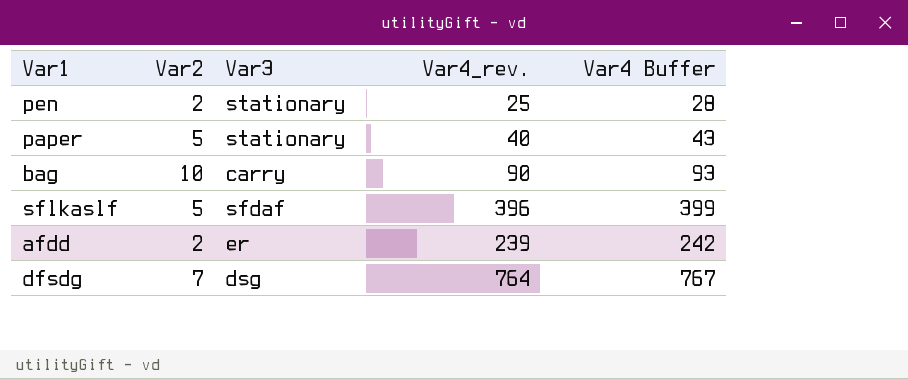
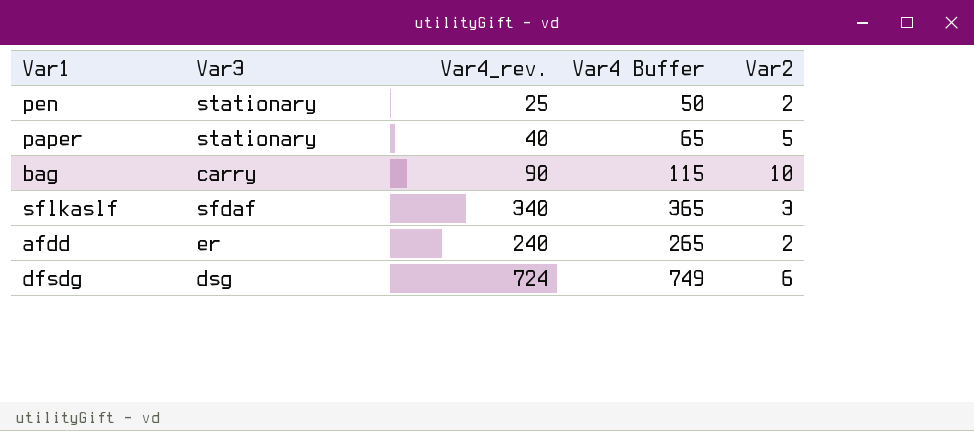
column Var4 Buffer | formula: [Var4_rev.] + 3 -> [Var4_rev.] + 25
column Var2 | position: 2 -> 5
sflkaslf | Var4_rev.: 396 -> 340
sflkaslf | Var2: 5 -> 3
afdd | Var4_rev.: 239 -> 240
dfsdg | Var4_rev.: 764 -> 724
dfsdg | Var2: 7 -> 6

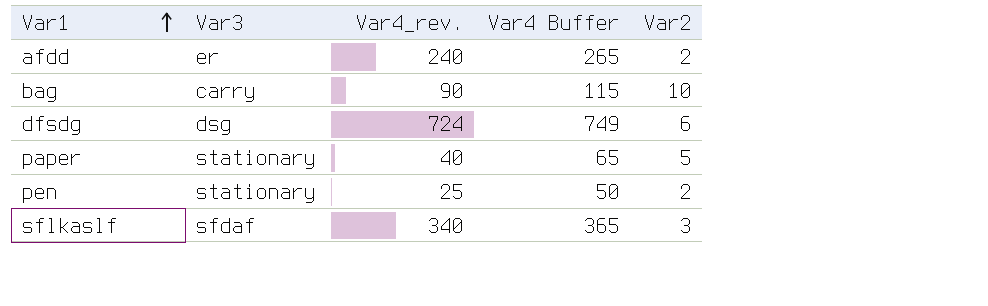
row order: none -> Var1 ascending

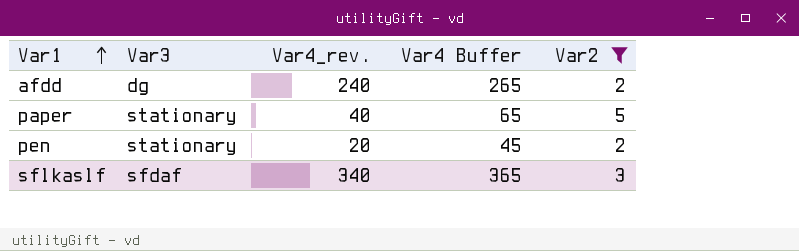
filter: none -> Var2 <= 5
afdd | Var3: er -> dg
pen | Var4_rev.: 25 -> 20
pen | Var4 Buffer: 50 -> 45

